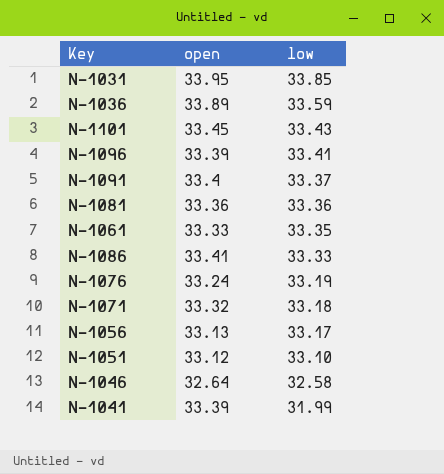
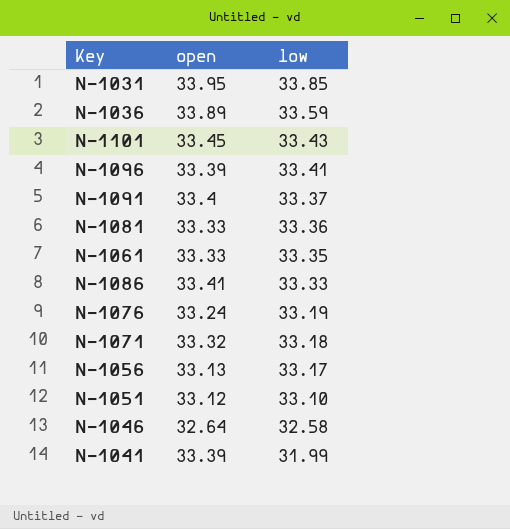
N-1081 | open: 33.36 -> 33.33

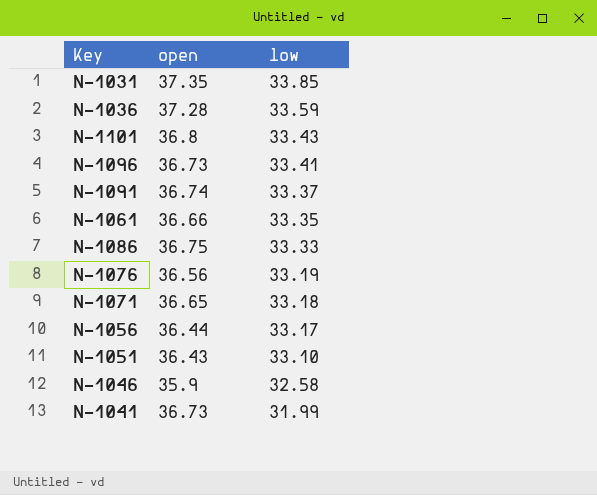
row N-1081: 33.33 | 33.36 -> none
N-1031 | open: 33.95 -> 37.35
N-1036 | open: 33.89 -> 37.28
N-1101 | open: 33.45 -> 36.8
N-1096 | open: 33.39 -> 36.73
N-1091 | open: 33.4 -> 36.74
N-1061 | open: 33.33 -> 36.66
N-1086 | open: 33.41 -> 36.75
N-1076 | open: 33.24 -> 36.56
N-1071 | open: 33.32 -> 36.65
N-1056 | open: 33.13 -> 36.44
N-1051 | open: 33.12 -> 36.43
N-1046 | open: 32.64 -> 35.9
N-1041 | open: 33.39 -> 36.73

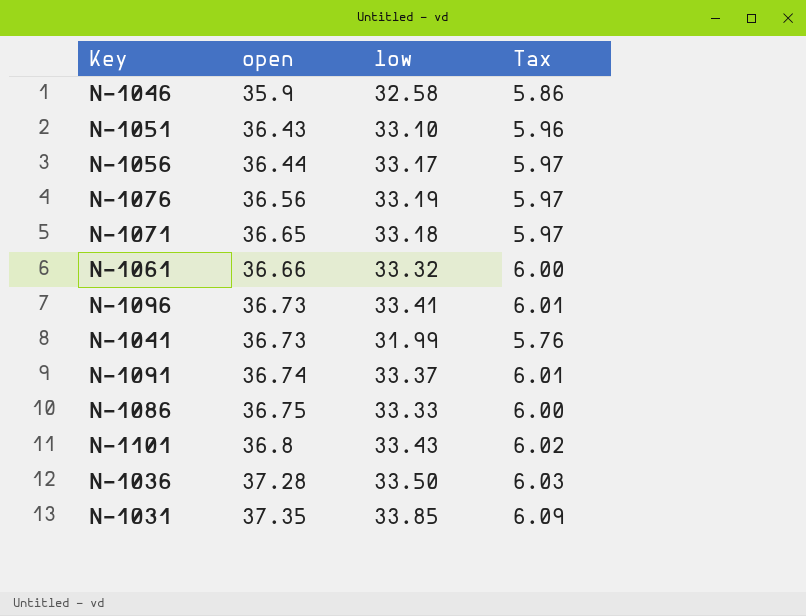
row order: low descending -> open ascending
column Tax | formula: none -> [low] * 0.18
N-1061 | low: 33.35 -> 33.32
N-1036 | low: 33.59 -> 33.50

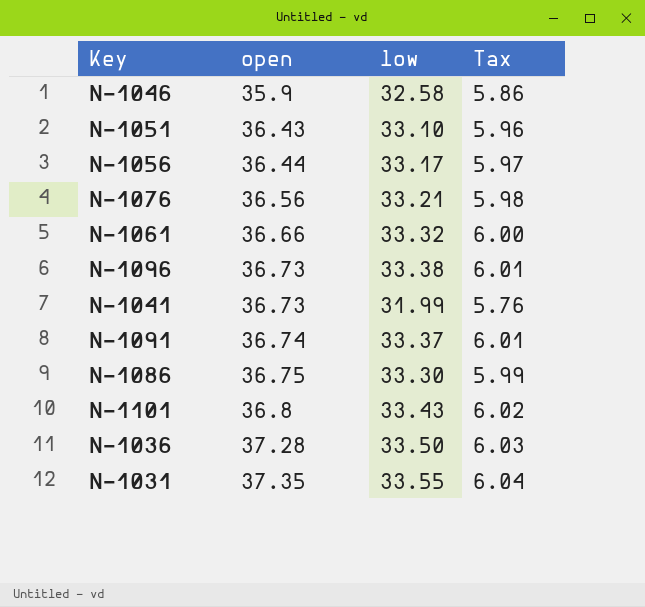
row N-1071: 36.65 | 33.18 | 5.97 -> none
N-1076 | low: 33.19 -> 33.21
N-1076 | Tax: 5.97 -> 5.98
N-1096 | low: 33.41 -> 33.38
N-1086 | low: 33.33 -> 33.30
N-1086 | Tax: 6.00 -> 5.99
N-1031 | low: 33.85 -> 33.55
N-1031 | Tax: 6.09 -> 6.04

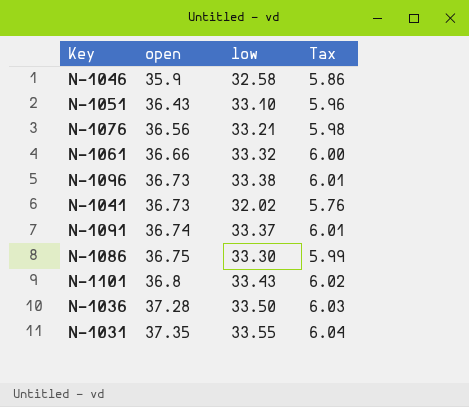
row N-1056: 36.44 | 33.17 | 5.97 -> none
N-1041 | low: 31.99 -> 32.02

